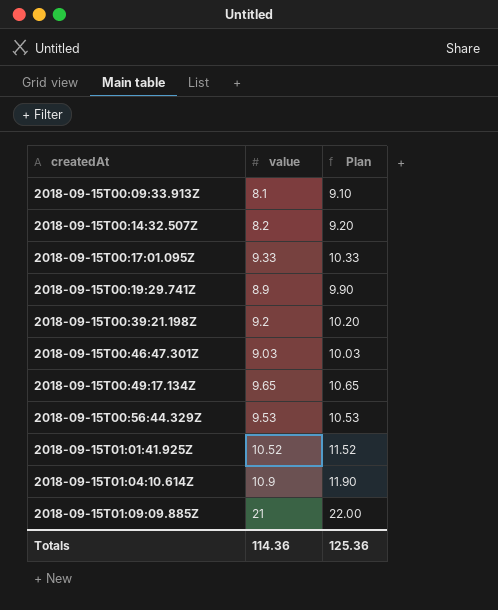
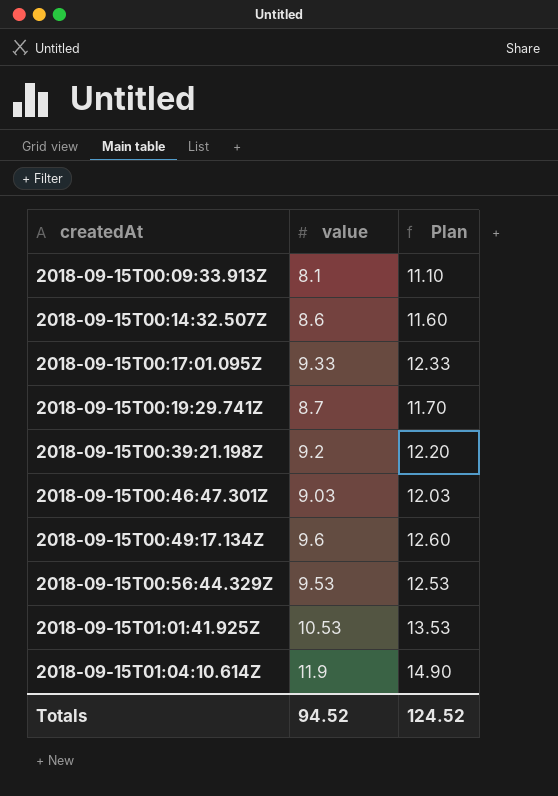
column Plan | formula: [value] + 1 -> [value] + 3
row 2018-09-15T01:09:09.885Z: 21 | 22.00 -> none
2018-09-15T00:14:32.507Z | value: 8.2 -> 8.6
2018-09-15T00:19:29.741Z | value: 8.9 -> 8.7
2018-09-15T00:49:17.134Z | value: 9.65 -> 9.6
2018-09-15T01:01:41.925Z | value: 10.52 -> 10.53
2018-09-15T01:04:10.614Z | value: 10.9 -> 11.9
Totals | value: 114.36 -> 94.52
Totals | Plan: 125.36 -> 124.52

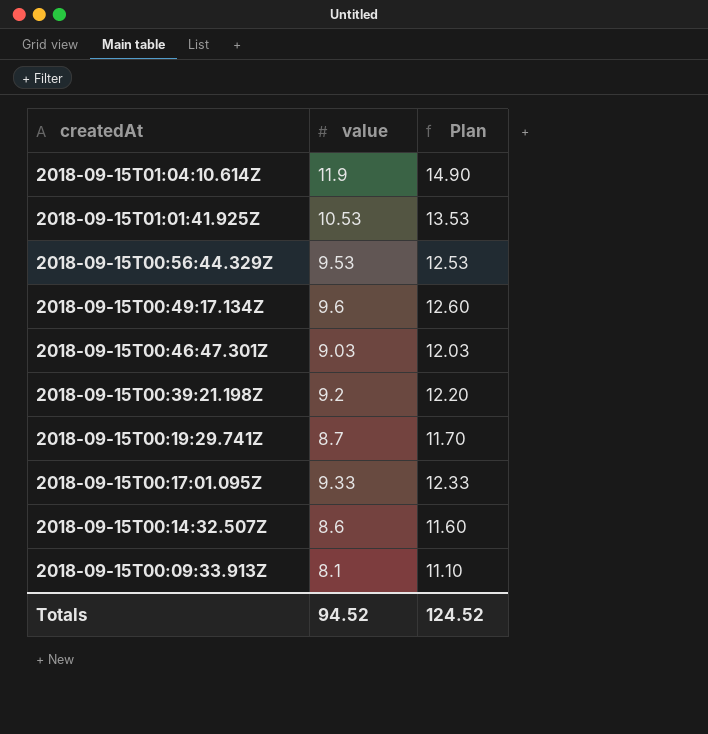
row order: createdAt ascending -> createdAt descending

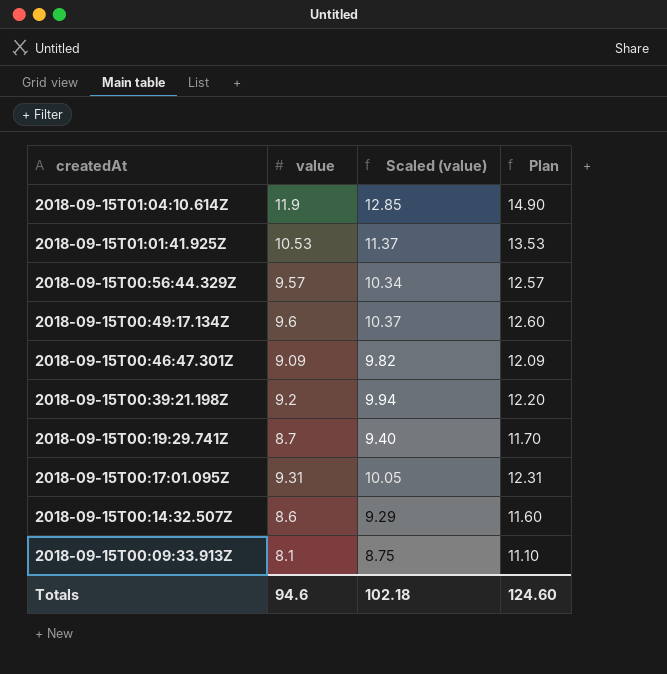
column Scaled (value) | formula: none -> [value] * 1.08
2018-09-15T00:56:44.329Z | value: 9.53 -> 9.57
2018-09-15T00:56:44.329Z | Plan: 12.53 -> 12.57
2018-09-15T00:46:47.301Z | value: 9.03 -> 9.09
2018-09-15T00:46:47.301Z | Plan: 12.03 -> 12.09
2018-09-15T00:17:01.095Z | value: 9.33 -> 9.31
2018-09-15T00:17:01.095Z | Plan: 12.33 -> 12.31
Totals | value: 94.52 -> 94.6
Totals | Plan: 124.52 -> 124.60

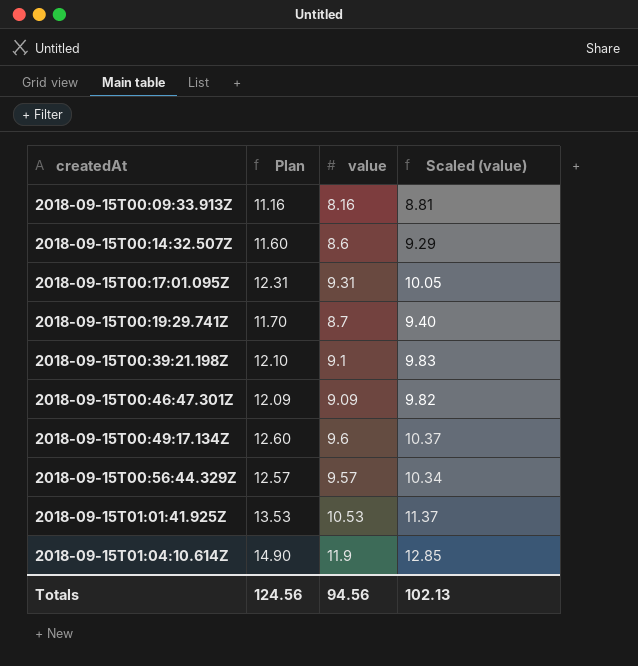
row order: createdAt descending -> createdAt ascending
column Plan | position: 4 -> 2
2018-09-15T00:09:33.913Z | Plan: 11.10 -> 11.16
2018-09-15T00:09:33.913Z | value: 8.1 -> 8.16
2018-09-15T00:09:33.913Z | Scaled (value): 8.75 -> 8.81
2018-09-15T00:39:21.198Z | Plan: 12.20 -> 12.10
2018-09-15T00:39:21.198Z | value: 9.2 -> 9.1
2018-09-15T00:39:21.198Z | Scaled (value): 9.94 -> 9.83
Totals | Plan: 124.60 -> 124.56
Totals | value: 94.6 -> 94.56
Totals | Scaled (value): 102.18 -> 102.13

